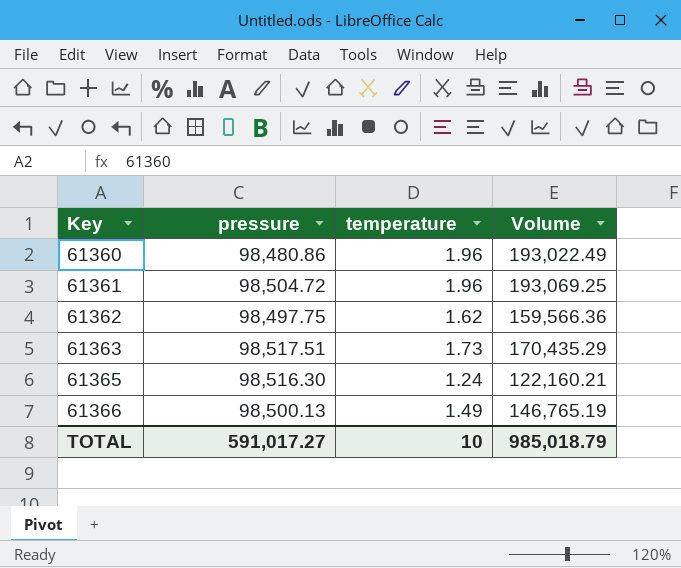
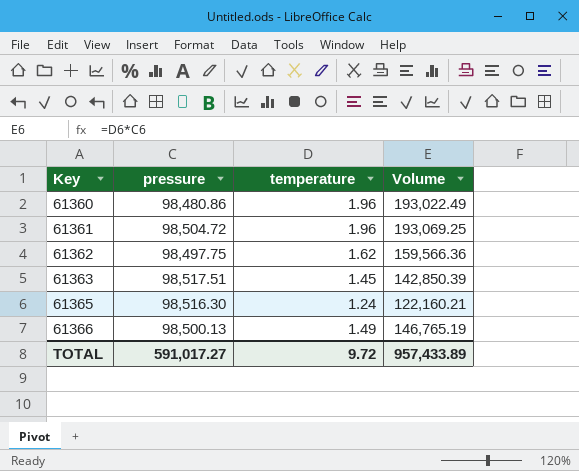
61363 | temperature: 1.73 -> 1.45
61363 | Volume: 170,435.29 -> 142,850.39
TOTAL | temperature: 10 -> 9.72
TOTAL | Volume: 985,018.79 -> 957,433.89

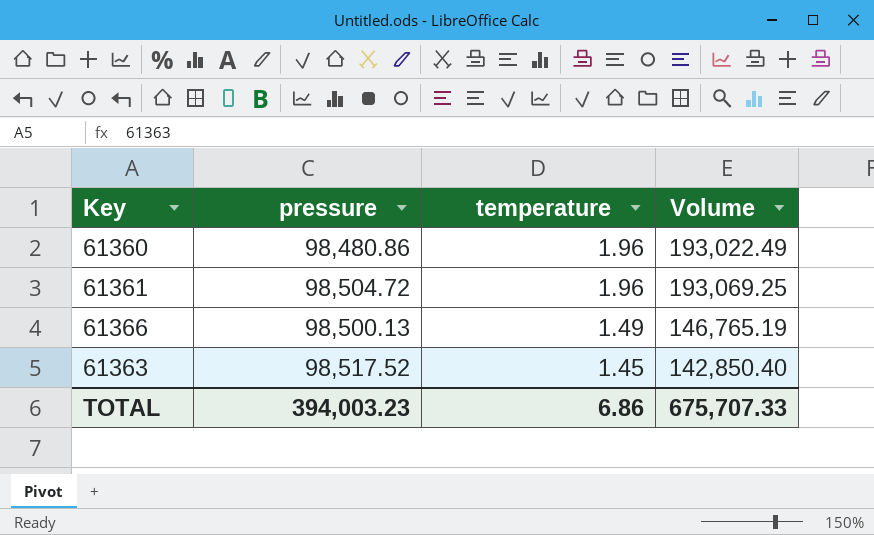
row order: Key ascending -> temperature descending
row 61362: 98,497.75 | 1.62 | 159,566.36 -> none
row 61365: 98,516.30 | 1.24 | 122,160.21 -> none
61363 | pressure: 98,517.51 -> 98,517.52
61363 | Volume: 142,850.39 -> 142,850.40
TOTAL | pressure: 591,017.27 -> 394,003.23
TOTAL | temperature: 9.72 -> 6.86
TOTAL | Volume: 957,433.89 -> 675,707.33

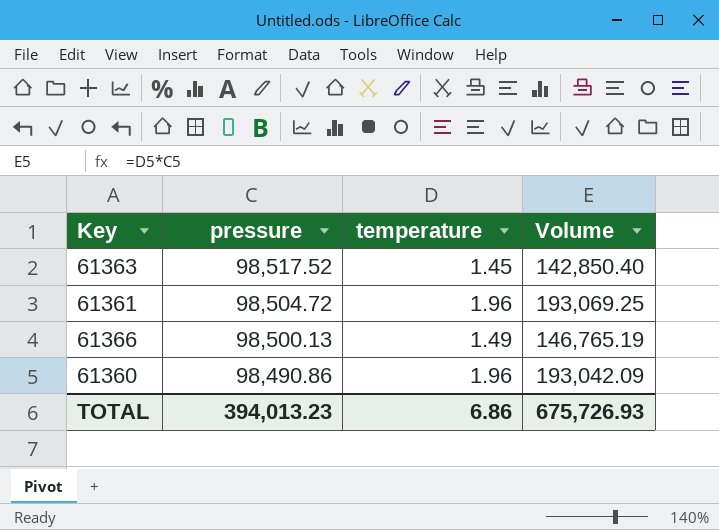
row order: temperature descending -> pressure descending
61360 | pressure: 98,480.86 -> 98,490.86
61360 | Volume: 193,022.49 -> 193,042.09
TOTAL | pressure: 394,003.23 -> 394,013.23
TOTAL | Volume: 675,707.33 -> 675,726.93

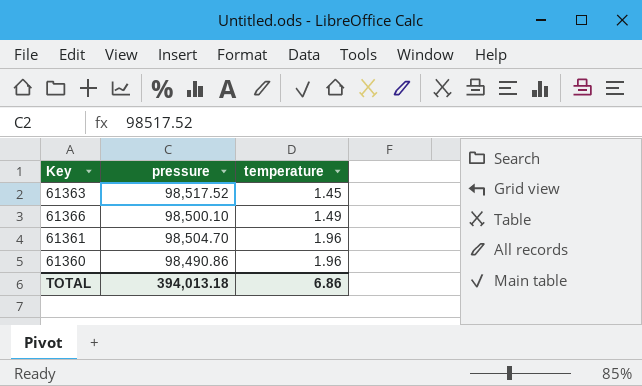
row order: pressure descending -> temperature ascending
column Volume | formula: [pressure] * [temperature] -> none
61366 | pressure: 98,500.13 -> 98,500.10
61361 | pressure: 98,504.72 -> 98,504.70
TOTAL | pressure: 394,013.23 -> 394,013.18

